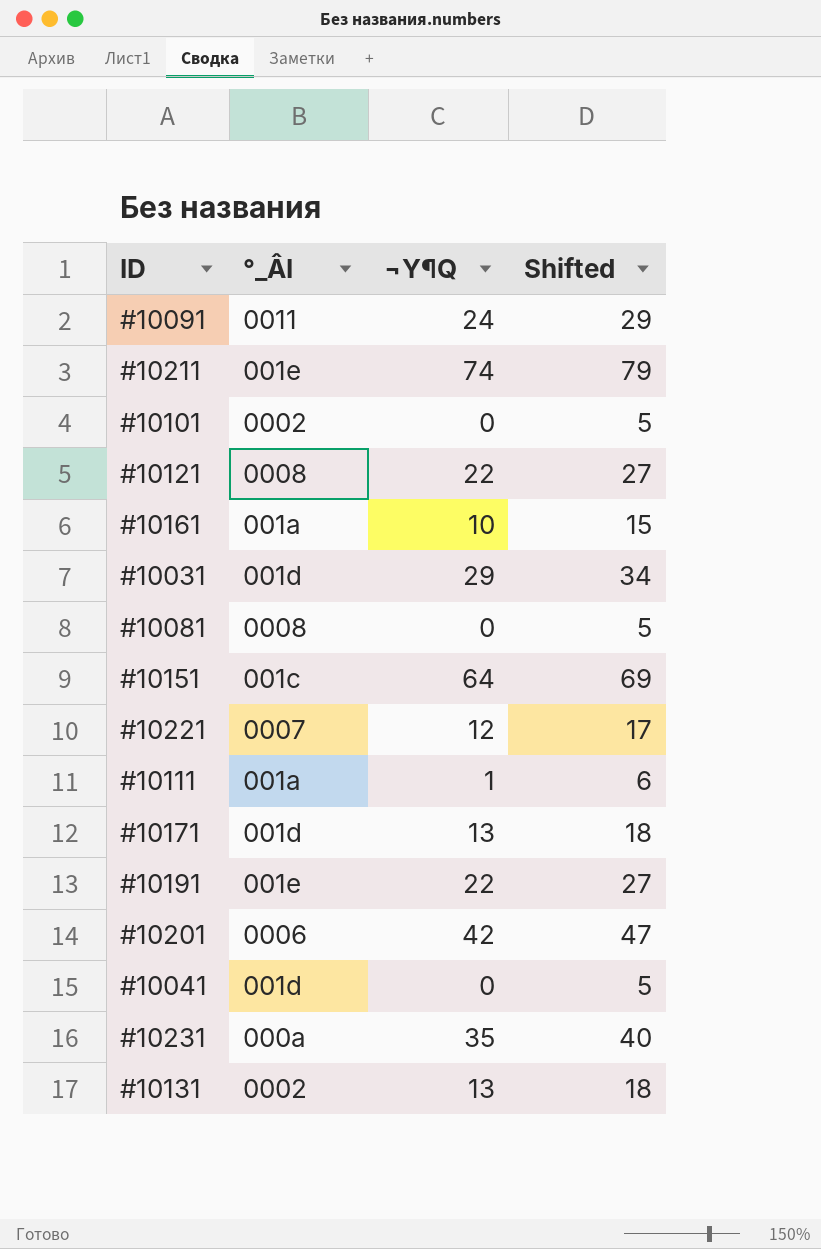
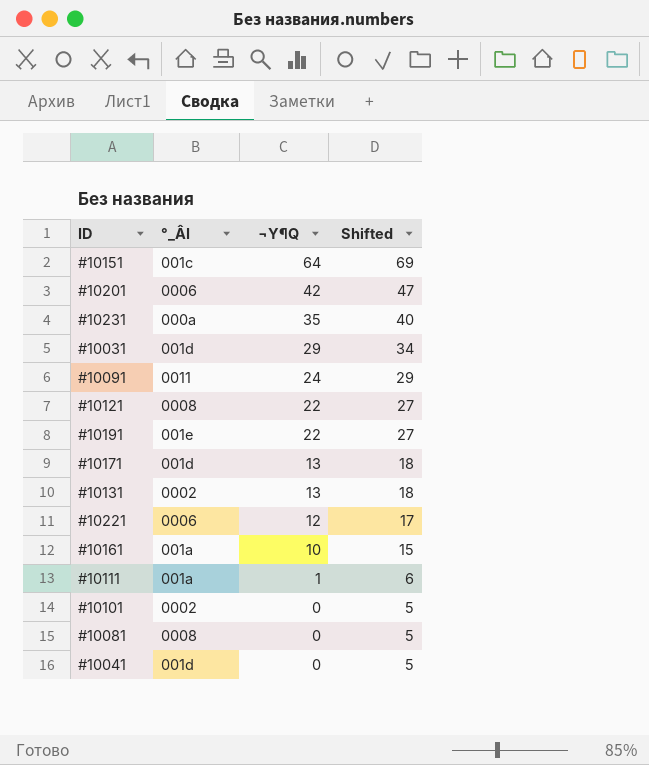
row order: none -> ¬Y¶Q descending
row #10211: 001e | 74 | 79 -> none
#10221 | °_ÂI: 0007 -> 0006

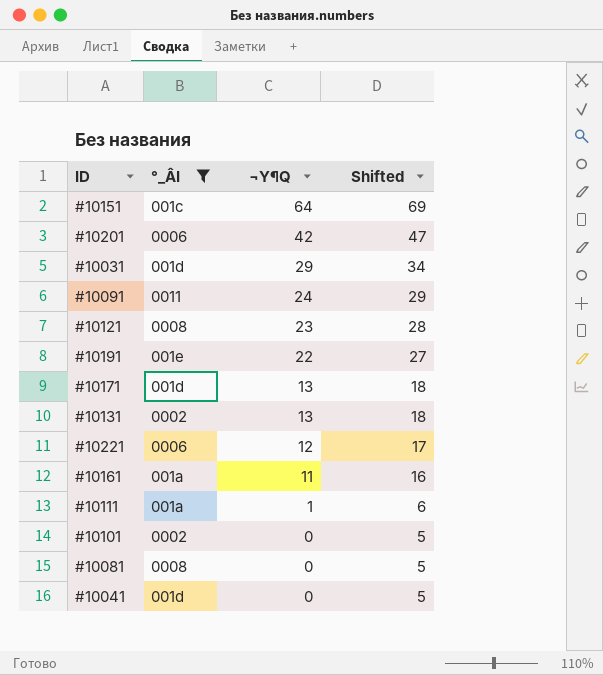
filter: none -> °_ÂI != 000a
#10121 | ¬Y¶Q: 22 -> 23
#10121 | Shifted: 27 -> 28
#10161 | ¬Y¶Q: 10 -> 11
#10161 | Shifted: 15 -> 16

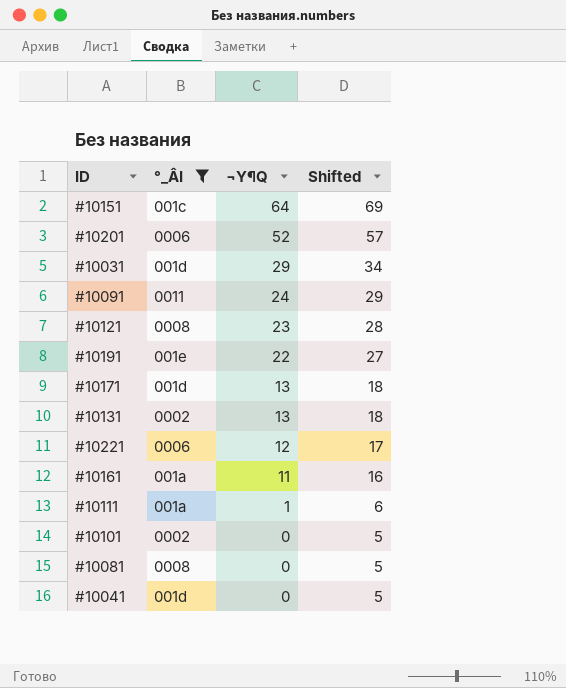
#10201 | ¬Y¶Q: 42 -> 52
#10201 | Shifted: 47 -> 57

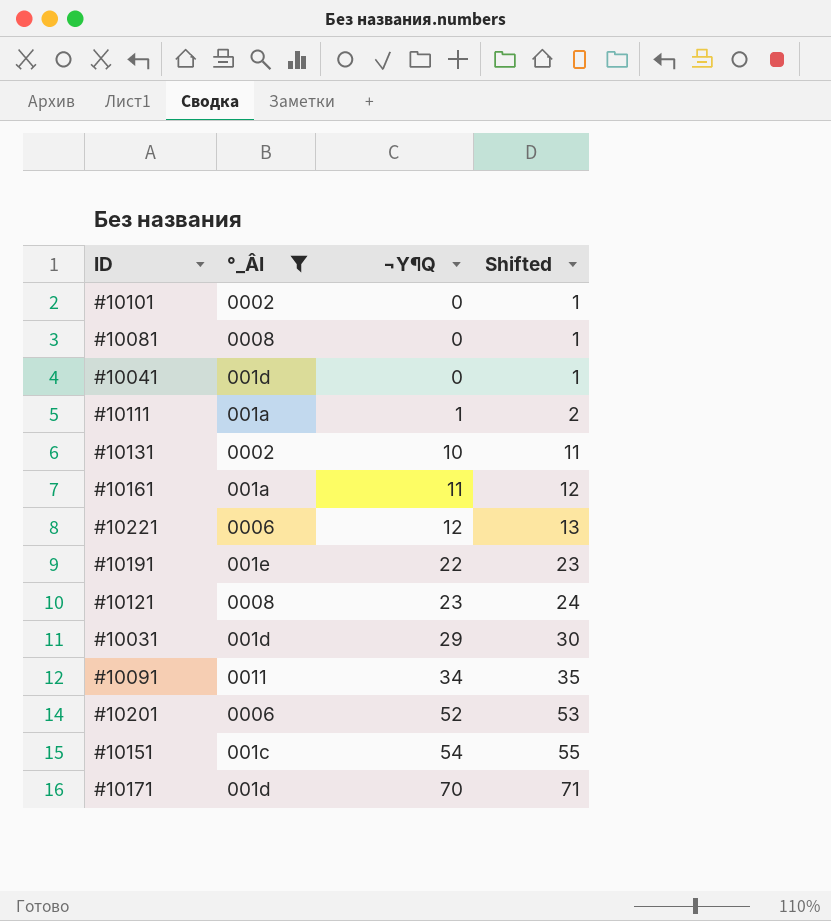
row order: ¬Y¶Q descending -> ¬Y¶Q ascending
column Shifted | formula: [¬Y¶Q] + 5 -> [¬Y¶Q] + 1
#10131 | ¬Y¶Q: 13 -> 10
#10091 | ¬Y¶Q: 24 -> 34
#10151 | ¬Y¶Q: 64 -> 54
#10171 | ¬Y¶Q: 13 -> 70

